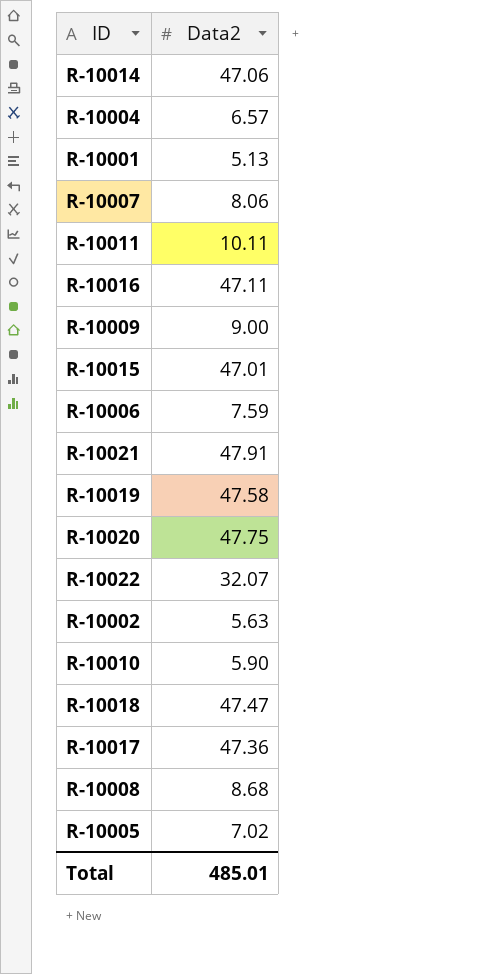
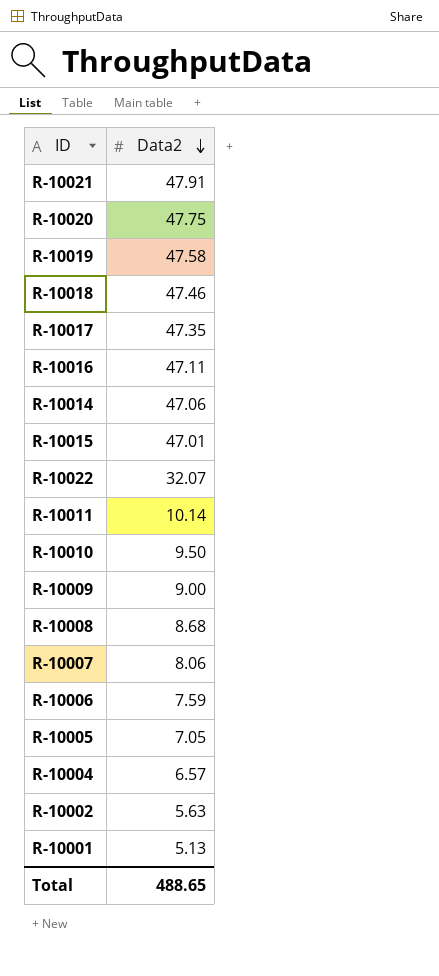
row order: none -> Data2 descending
R-10018 | Data2: 47.47 -> 47.46
R-10017 | Data2: 47.36 -> 47.35
R-10011 | Data2: 10.11 -> 10.14
R-10010 | Data2: 5.90 -> 9.50
R-10005 | Data2: 7.02 -> 7.05
Total | Data2: 485.01 -> 488.65

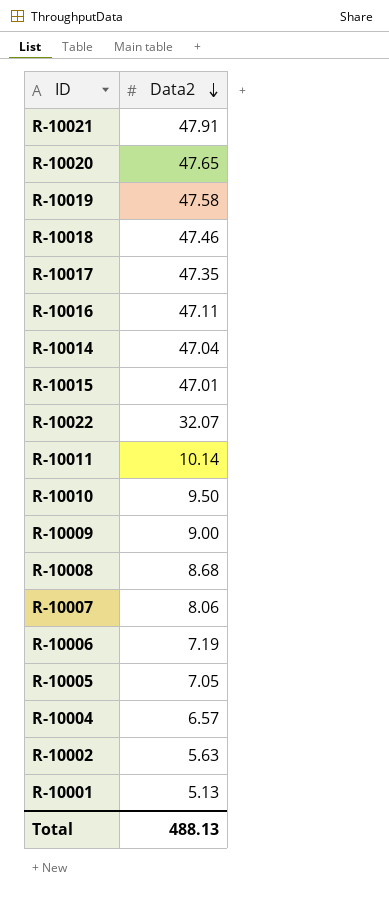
R-10020 | Data2: 47.75 -> 47.65
R-10014 | Data2: 47.06 -> 47.04
R-10006 | Data2: 7.59 -> 7.19
Total | Data2: 488.65 -> 488.13

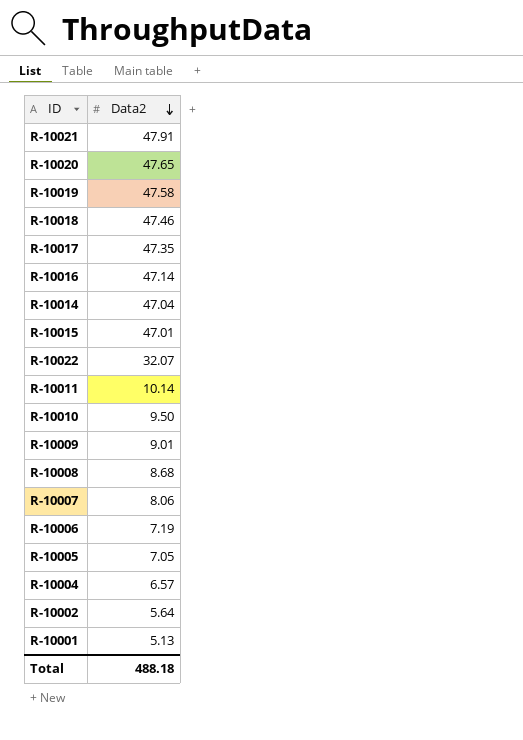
R-10016 | Data2: 47.11 -> 47.14
R-10009 | Data2: 9.00 -> 9.01
R-10002 | Data2: 5.63 -> 5.64
Total | Data2: 488.13 -> 488.18

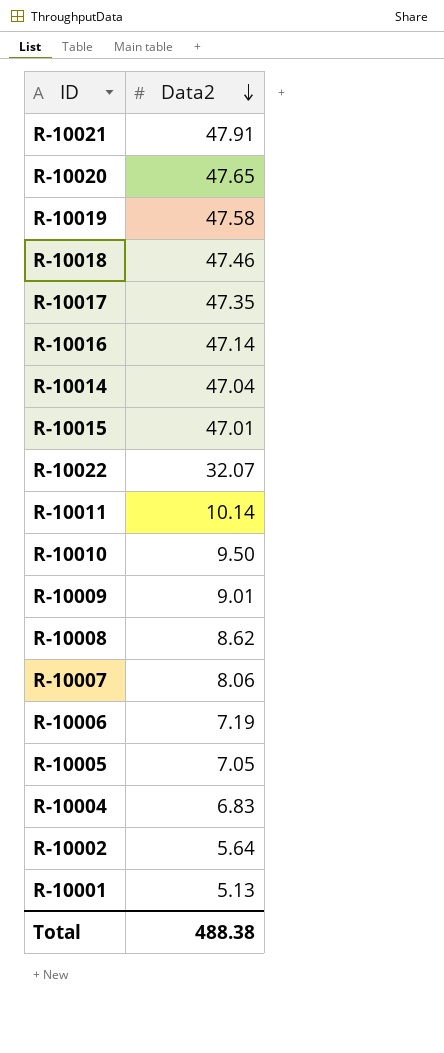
R-10008 | Data2: 8.68 -> 8.62
R-10004 | Data2: 6.57 -> 6.83
Total | Data2: 488.18 -> 488.38

